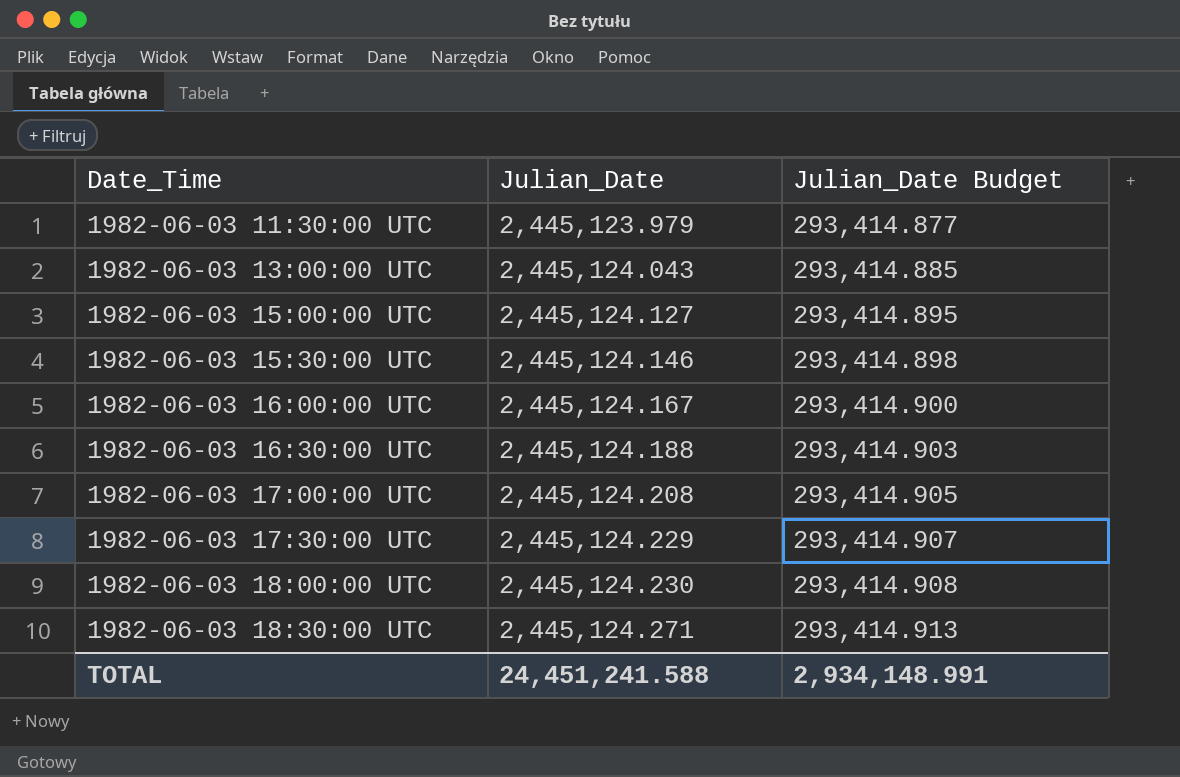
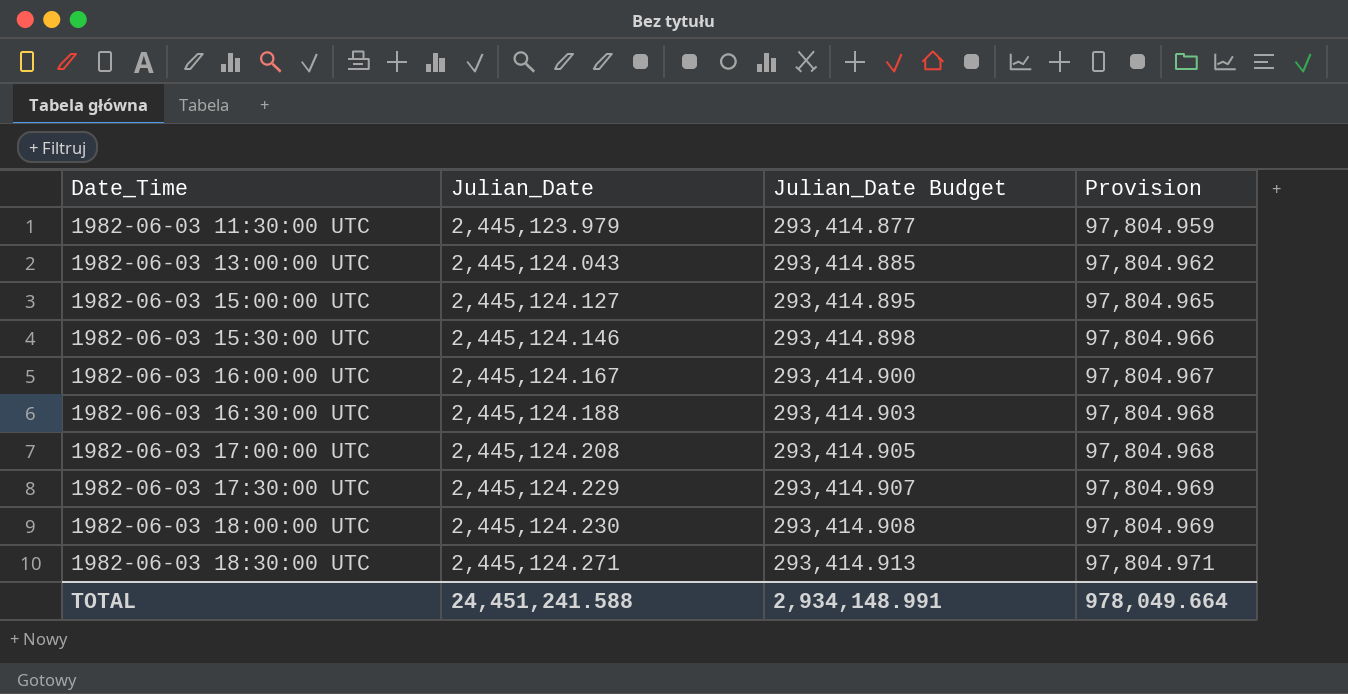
column Provision | formula: none -> [Julian_Date] * 0.04

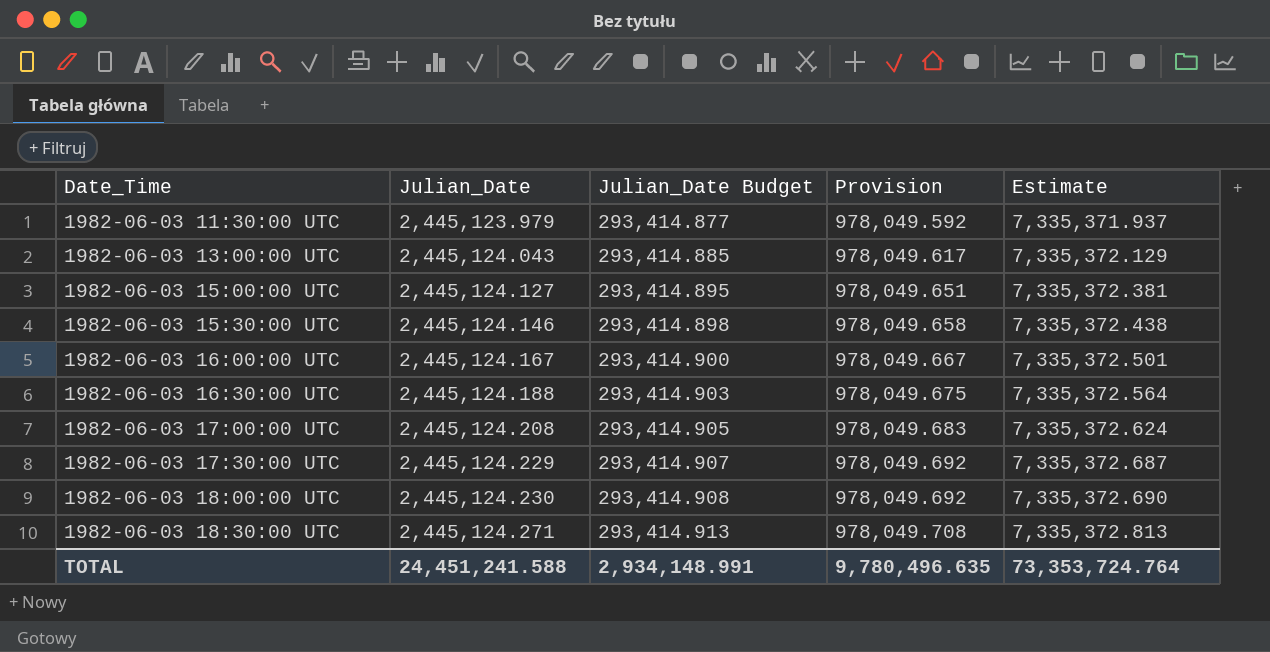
column Provision | formula: [Julian_Date] * 0.04 -> [Julian_Date] * 0.4
column Estimate | formula: none -> [Julian_Date] * 3
TOTAL | Provision: 978,049.664 -> 9,780,496.635

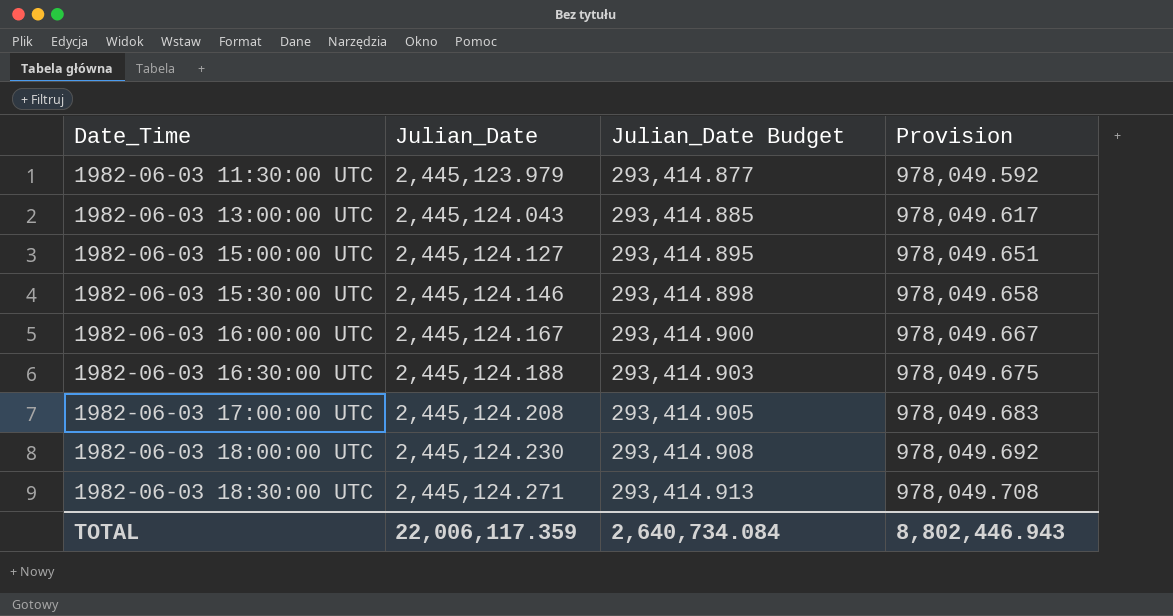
column Estimate | formula: [Julian_Date] * 3 -> none
row 1982-06-03 17:30:00 UTC: 2,445,124.229 | 293,414.907 | 978,049.692 | 7,335,372.687 -> none
TOTAL | Julian_Date: 24,451,241.588 -> 22,006,117.359
TOTAL | Julian_Date Budget: 2,934,148.991 -> 2,640,734.084
TOTAL | Provision: 9,780,496.635 -> 8,802,446.943

